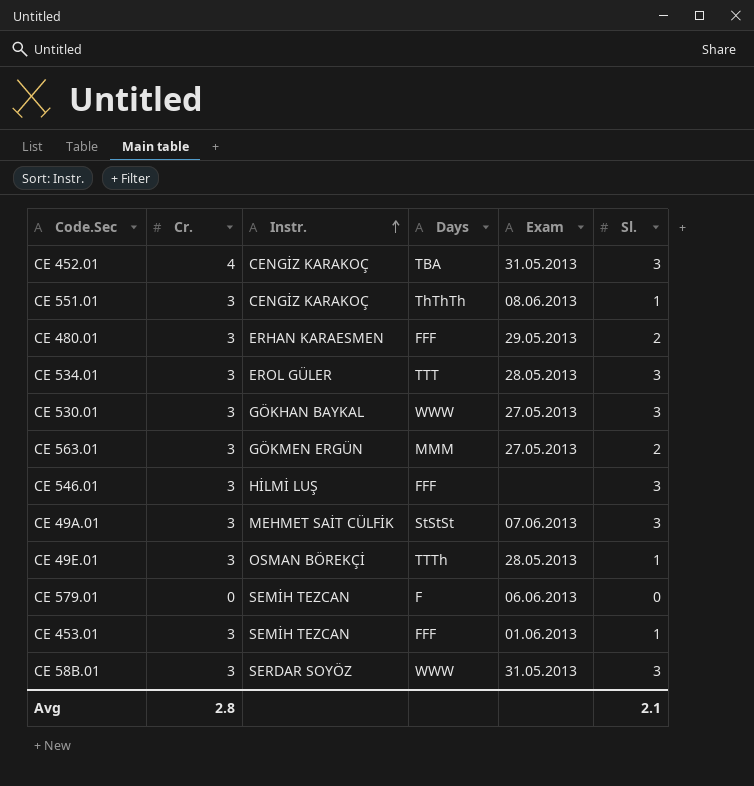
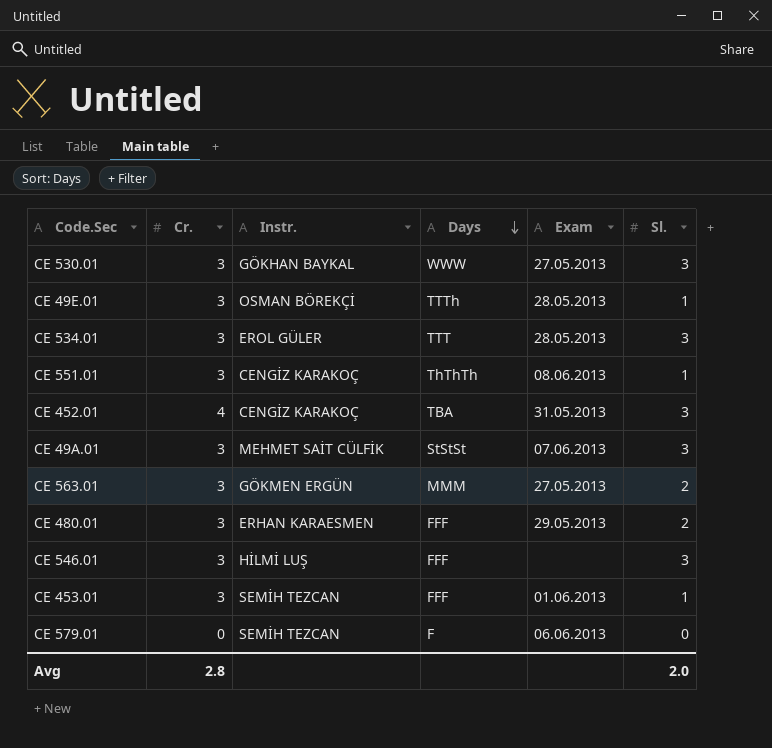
row order: Instr. ascending -> Days descending
row CE 58B.01: 3 | SERDAR SOYÖZ | WWW | 31.05.2013 | 3 -> none
Avg | Sl.: 2.1 -> 2.0

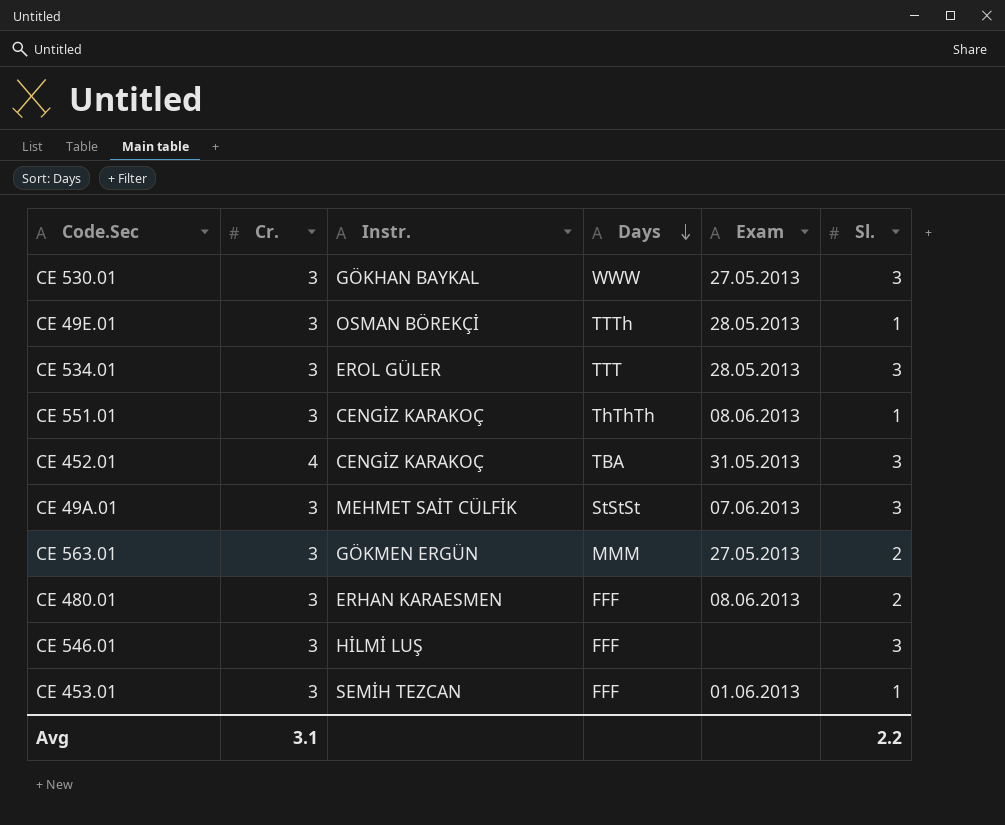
row CE 579.01: 0 | SEMİH TEZCAN | F | 06.06.2013 | 0 -> none
CE 480.01 | Exam: 29.05.2013 -> 08.06.2013
Avg | Cr.: 2.8 -> 3.1
Avg | Sl.: 2.0 -> 2.2

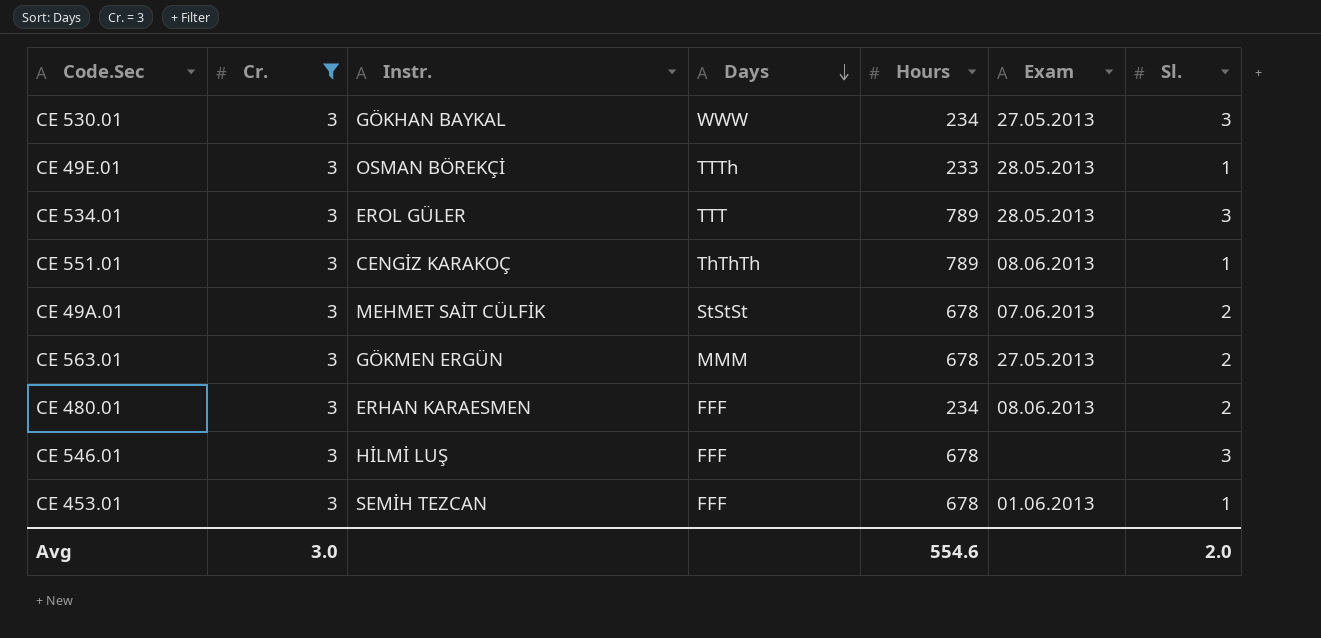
filter: none -> Cr. = 3
column Hours | position: none -> 5
CE 49A.01 | Sl.: 3 -> 2
Avg | Cr.: 3.1 -> 3.0
Avg | Sl.: 2.2 -> 2.0

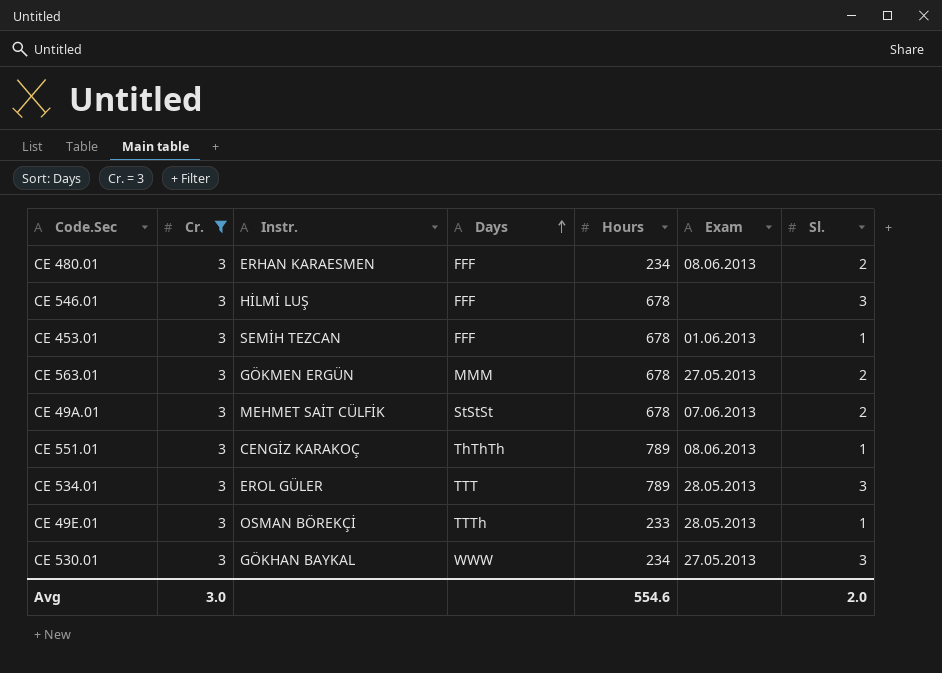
row order: Days descending -> Days ascending

